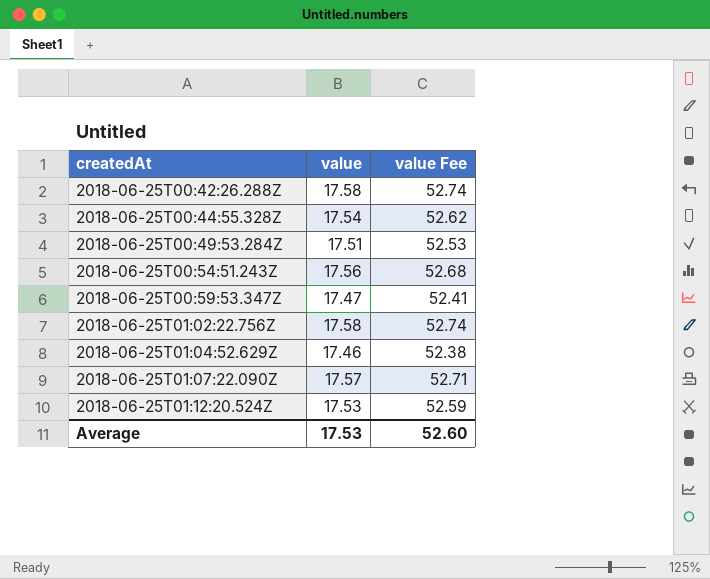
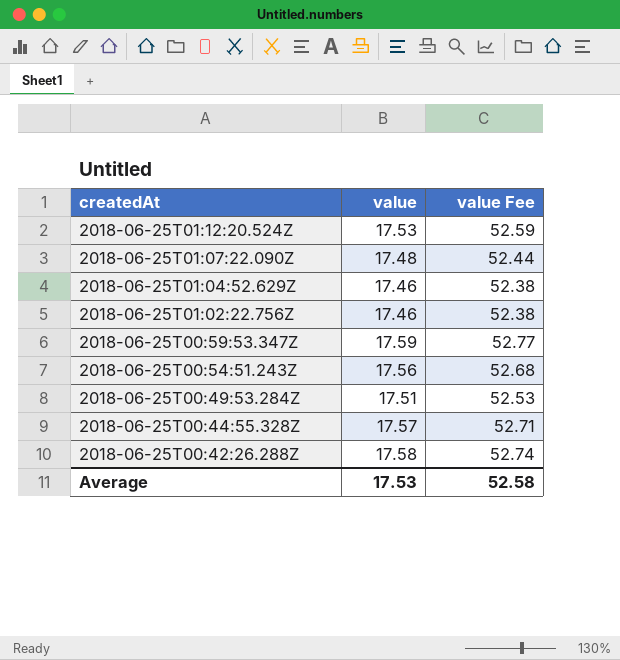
row order: createdAt ascending -> createdAt descending
2018-06-25T01:07:22.090Z | value: 17.57 -> 17.48
2018-06-25T01:07:22.090Z | value Fee: 52.71 -> 52.44
2018-06-25T01:02:22.756Z | value: 17.58 -> 17.46
2018-06-25T01:02:22.756Z | value Fee: 52.74 -> 52.38
2018-06-25T00:59:53.347Z | value: 17.47 -> 17.59
2018-06-25T00:59:53.347Z | value Fee: 52.41 -> 52.77
2018-06-25T00:44:55.328Z | value: 17.54 -> 17.57
2018-06-25T00:44:55.328Z | value Fee: 52.62 -> 52.71
Average | value Fee: 52.60 -> 52.58

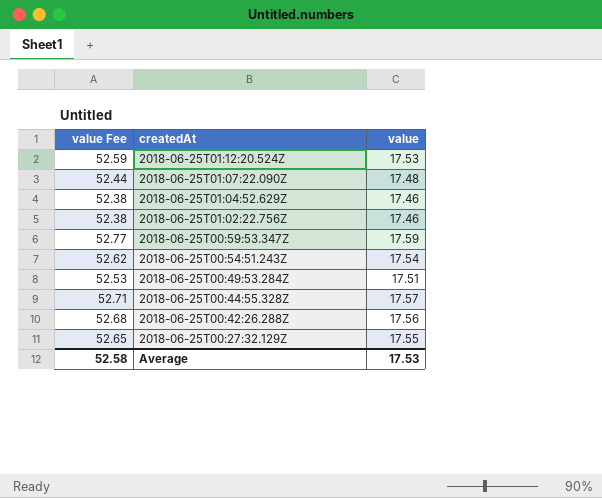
column value Fee | position: 3 -> 1
2018-06-25T00:54:51.243Z | value Fee: 52.68 -> 52.62
2018-06-25T00:54:51.243Z | value: 17.56 -> 17.54
2018-06-25T00:42:26.288Z | value Fee: 52.74 -> 52.68
2018-06-25T00:42:26.288Z | value: 17.58 -> 17.56
row 2018-06-25T00:27:32.129Z: none -> 52.65 | 17.55

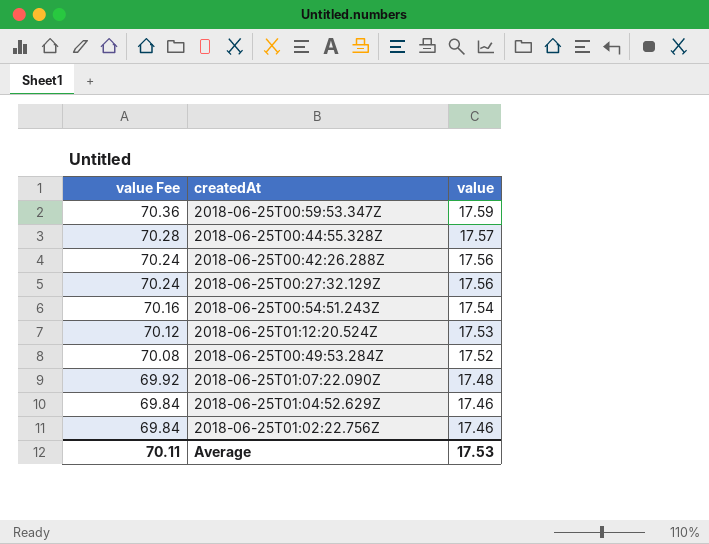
row order: createdAt descending -> value Fee descending
column value Fee | formula: [value] * 3 -> [value] * 4
2018-06-25T00:27:32.129Z | value: 17.55 -> 17.56
2018-06-25T00:49:53.284Z | value: 17.51 -> 17.52
Average | value Fee: 52.58 -> 70.11

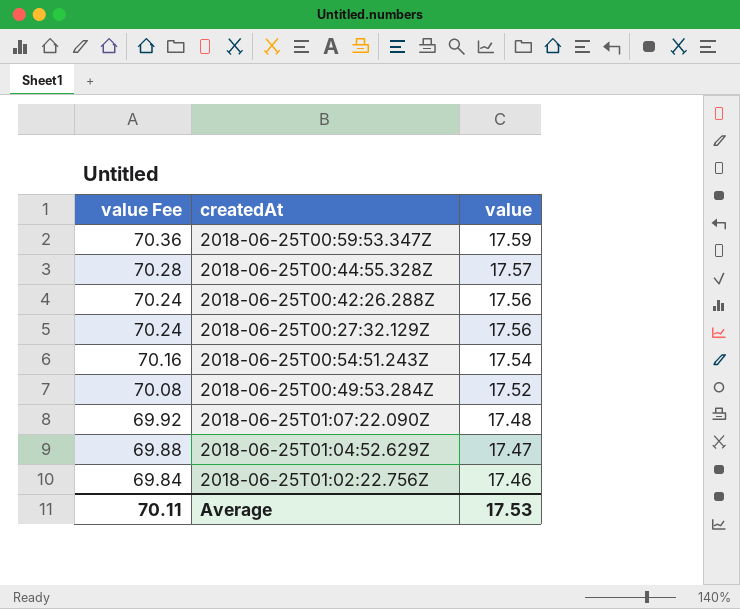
row 2018-06-25T01:12:20.524Z: 70.12 | 17.53 -> none
2018-06-25T01:04:52.629Z | value Fee: 69.84 -> 69.88
2018-06-25T01:04:52.629Z | value: 17.46 -> 17.47

